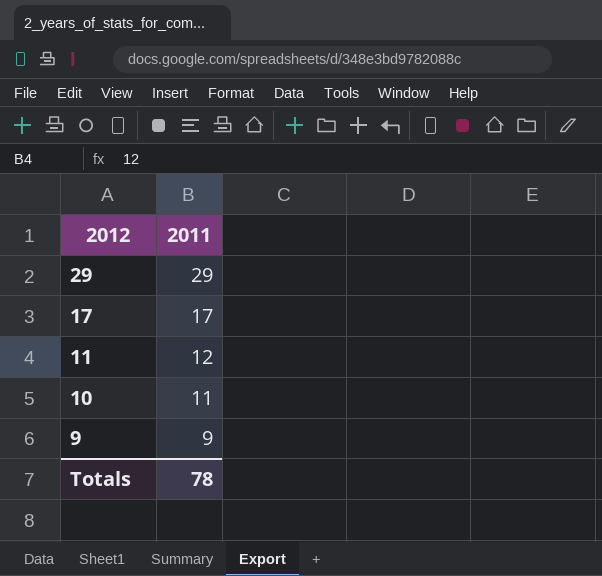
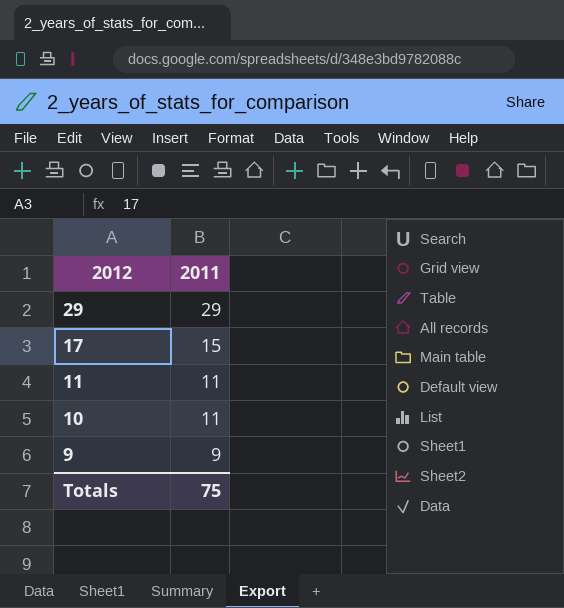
17 | 2011: 17 -> 15
11 | 2011: 12 -> 11
Totals | 2011: 78 -> 75

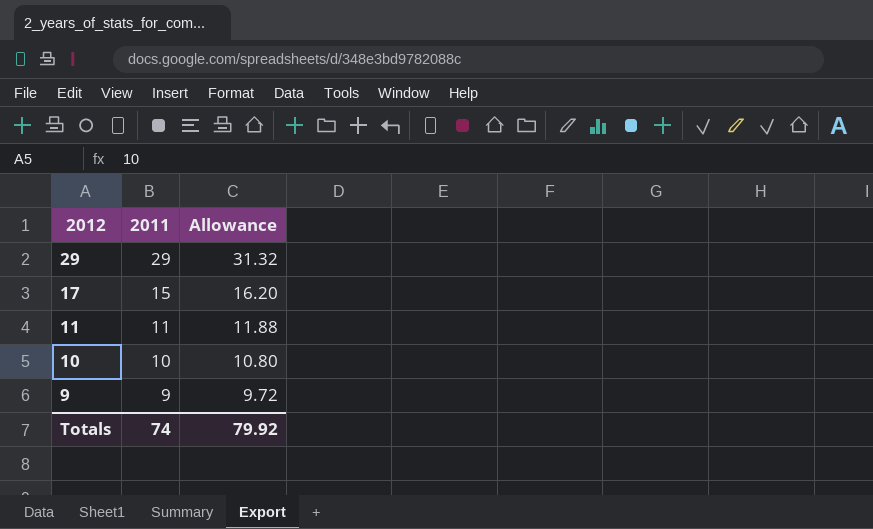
column Allowance | formula: none -> [2011] * 1.08
10 | 2011: 11 -> 10
Totals | 2011: 75 -> 74

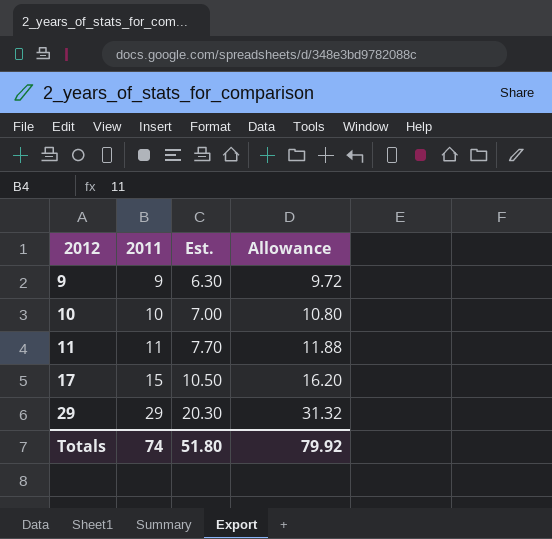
row order: 2012 descending -> 2012 ascending
column Est. | formula: none -> [2011] * 0.7

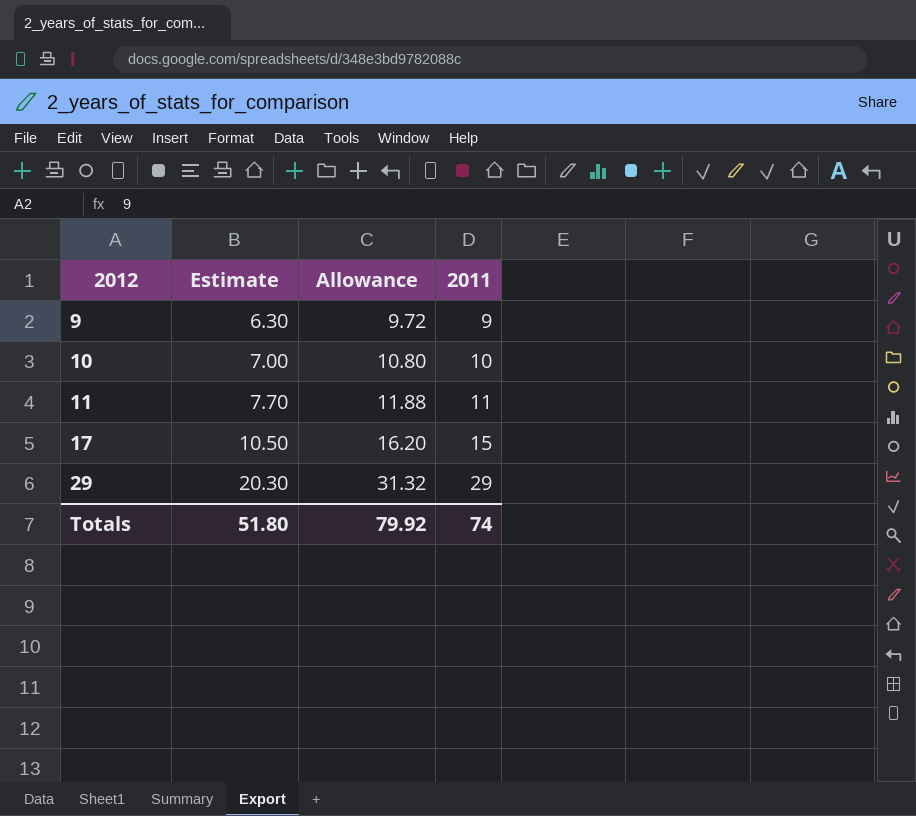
column name: Est. -> Estimate
column 2011 | position: 2 -> 4

